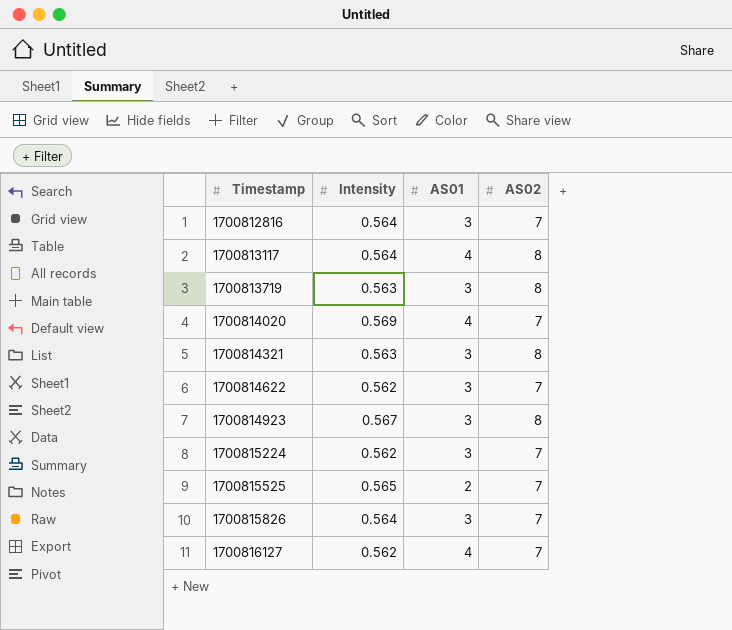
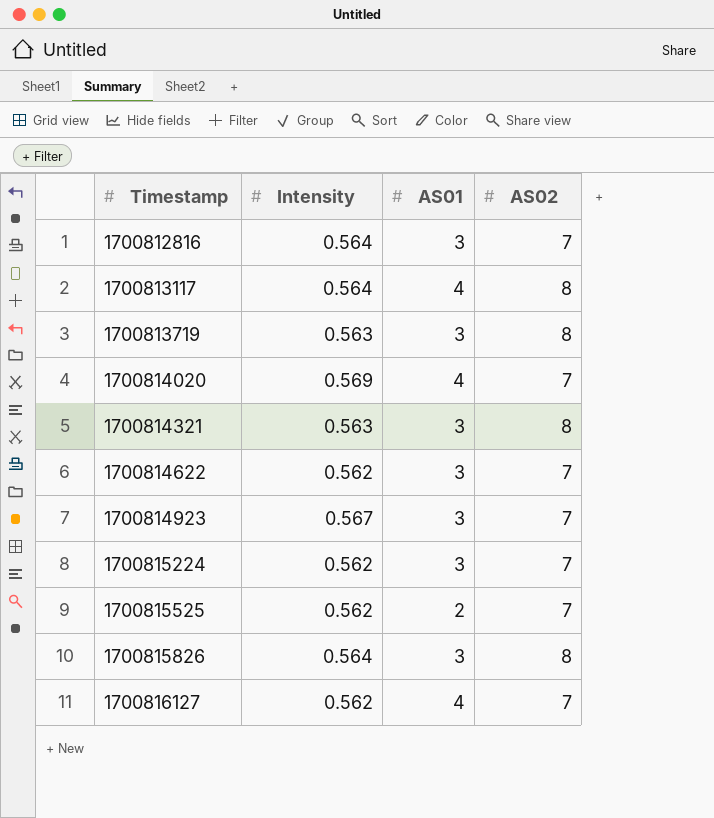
1700814923 | AS02: 8 -> 7
1700815525 | Intensity: 0.565 -> 0.562
1700815826 | AS02: 7 -> 8

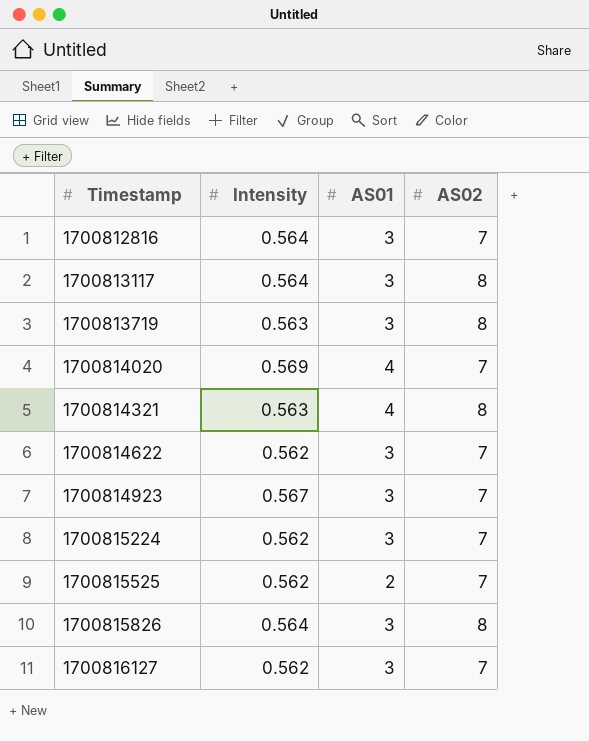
1700813117 | AS01: 4 -> 3
1700814321 | AS01: 3 -> 4
1700816127 | AS01: 4 -> 3

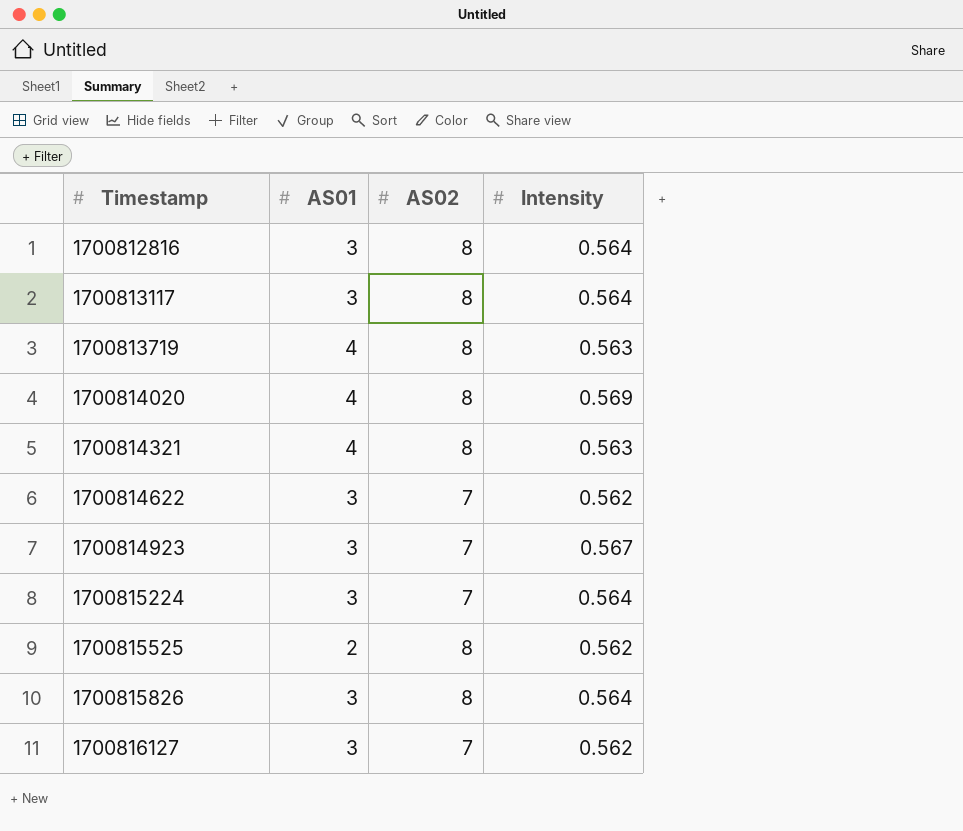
column Intensity | position: 2 -> 4
1700812816 | AS02: 7 -> 8
1700813719 | AS01: 3 -> 4
1700814020 | AS02: 7 -> 8
1700815224 | Intensity: 0.562 -> 0.564
1700815525 | AS02: 7 -> 8

